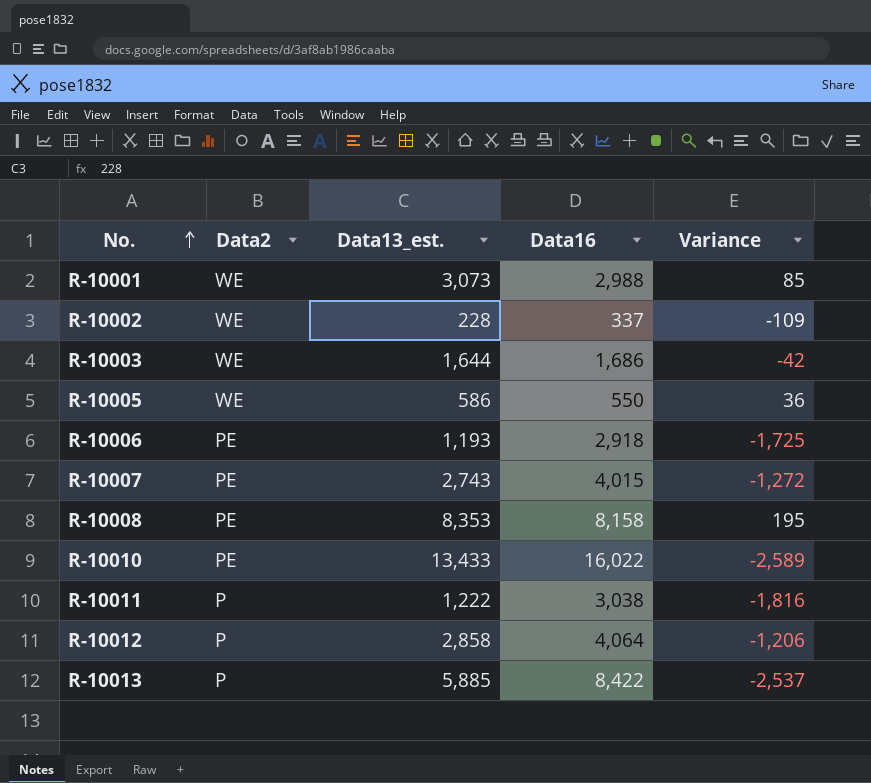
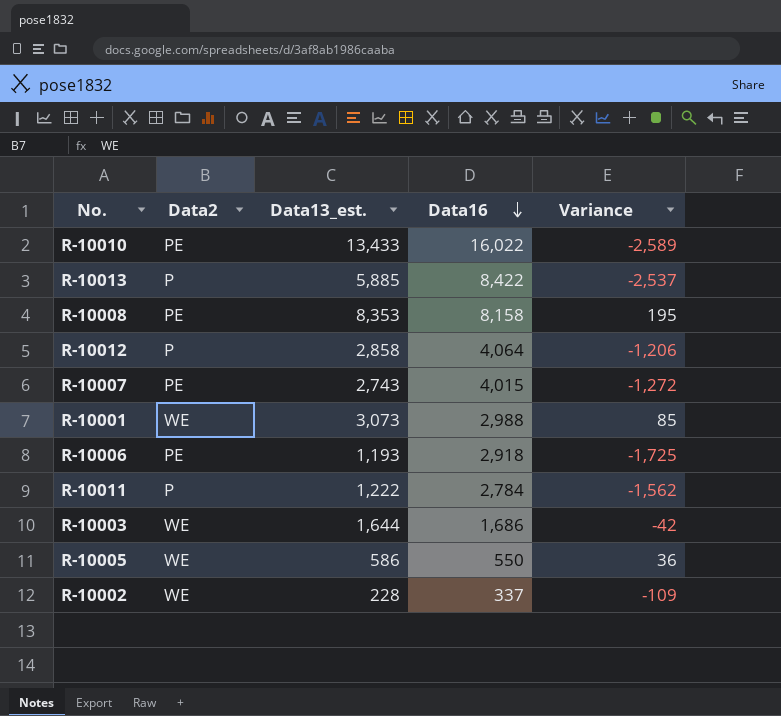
row order: No. ascending -> Data16 descending
R-10011 | Data16: 3,038 -> 2,784
R-10011 | Variance: -1,816 -> -1,562

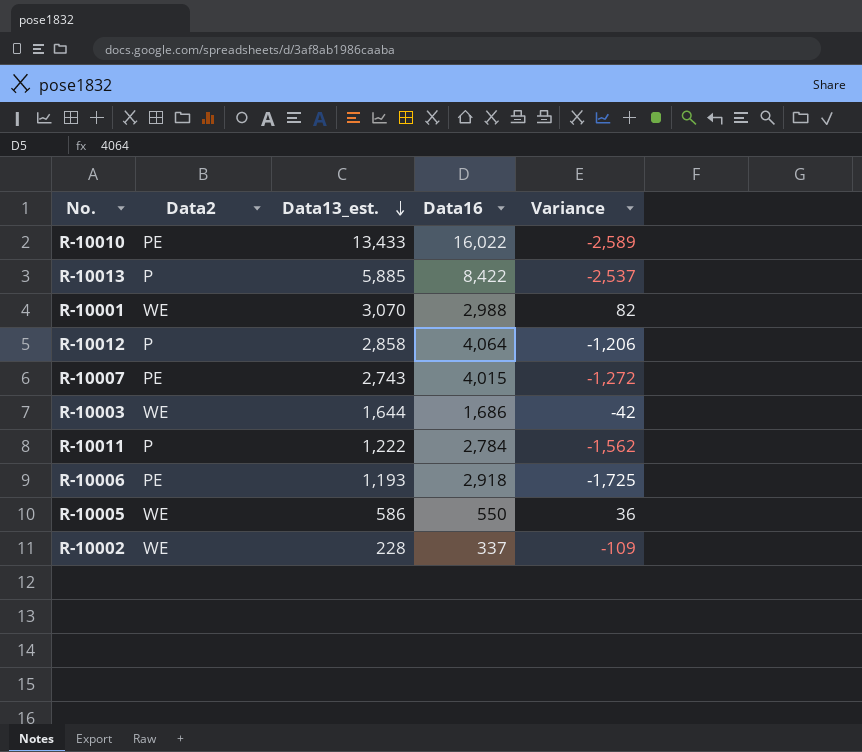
row order: Data16 descending -> Data13_est. descending
row R-10008: PE | 8,353 | 8,158 | 195 -> none
R-10001 | Data13_est.: 3,073 -> 3,070
R-10001 | Variance: 85 -> 82

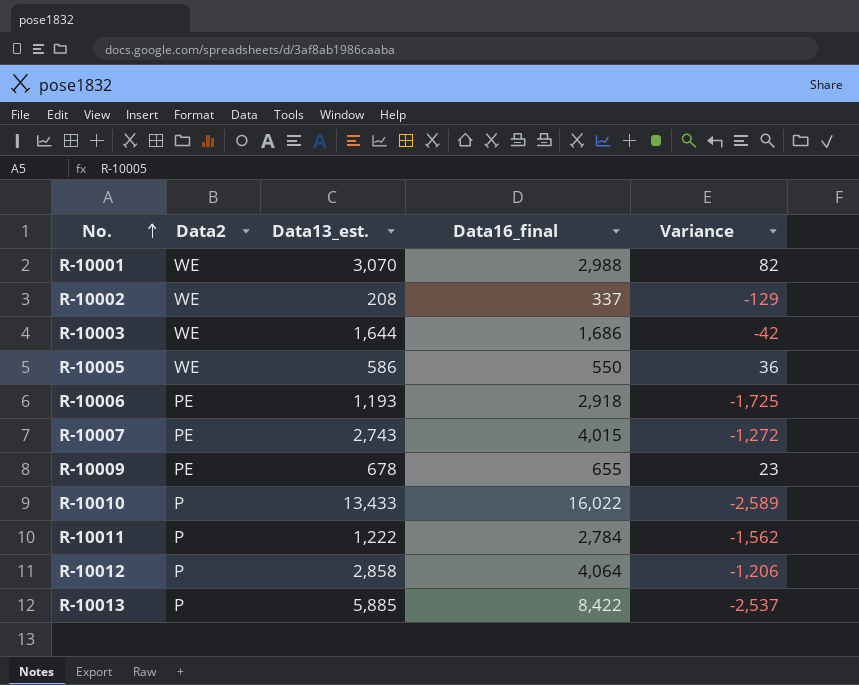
row order: Data13_est. descending -> No. ascending
column name: Data16 -> Data16_final
R-10002 | Data13_est.: 228 -> 208
R-10002 | Variance: -109 -> -129
row R-10009: none -> PE | 678 | 655 | 23
R-10010 | Data2: PE -> P

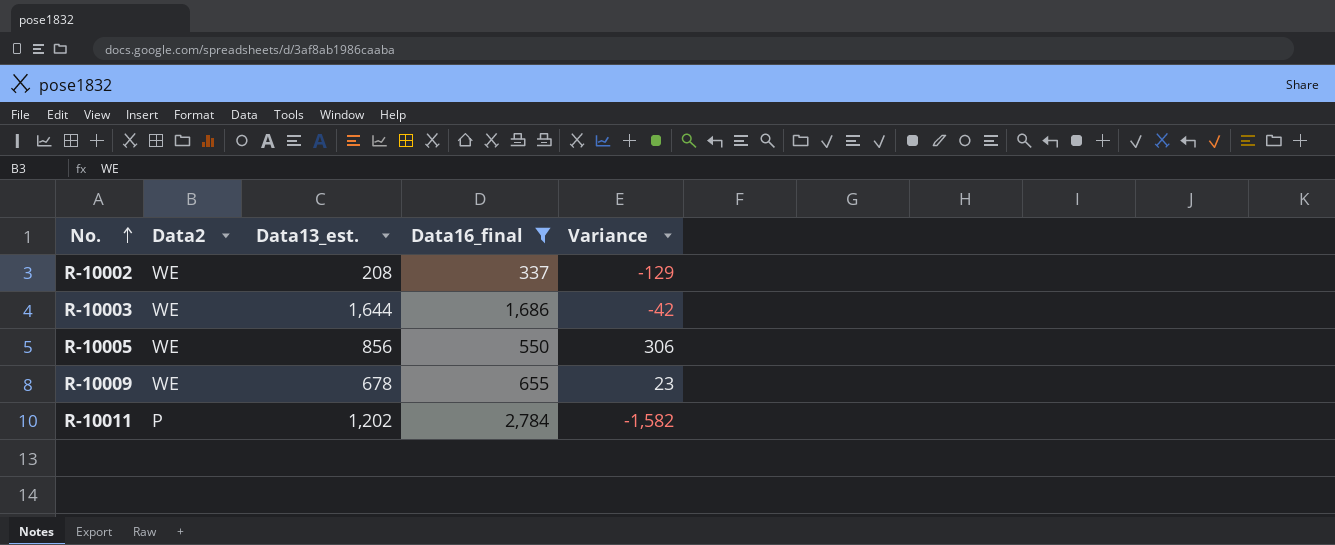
filter: none -> Data16_final <= 2,784
R-10005 | Data13_est.: 586 -> 856
R-10005 | Variance: 36 -> 306
R-10009 | Data2: PE -> WE
R-10011 | Data13_est.: 1,222 -> 1,202
R-10011 | Variance: -1,562 -> -1,582

